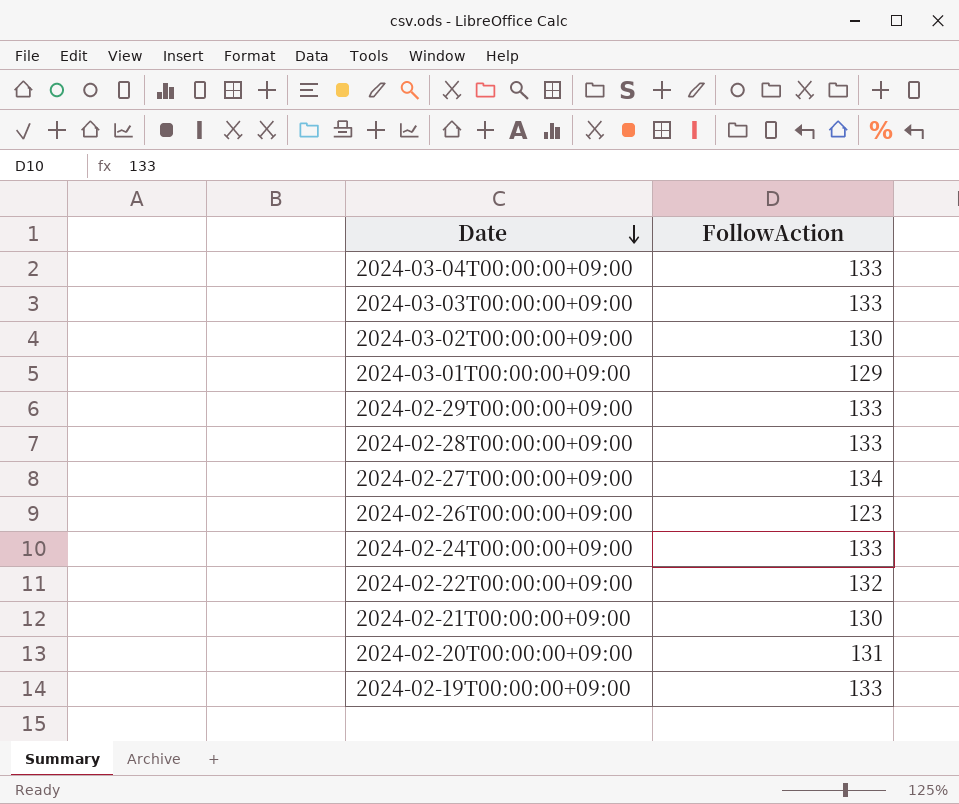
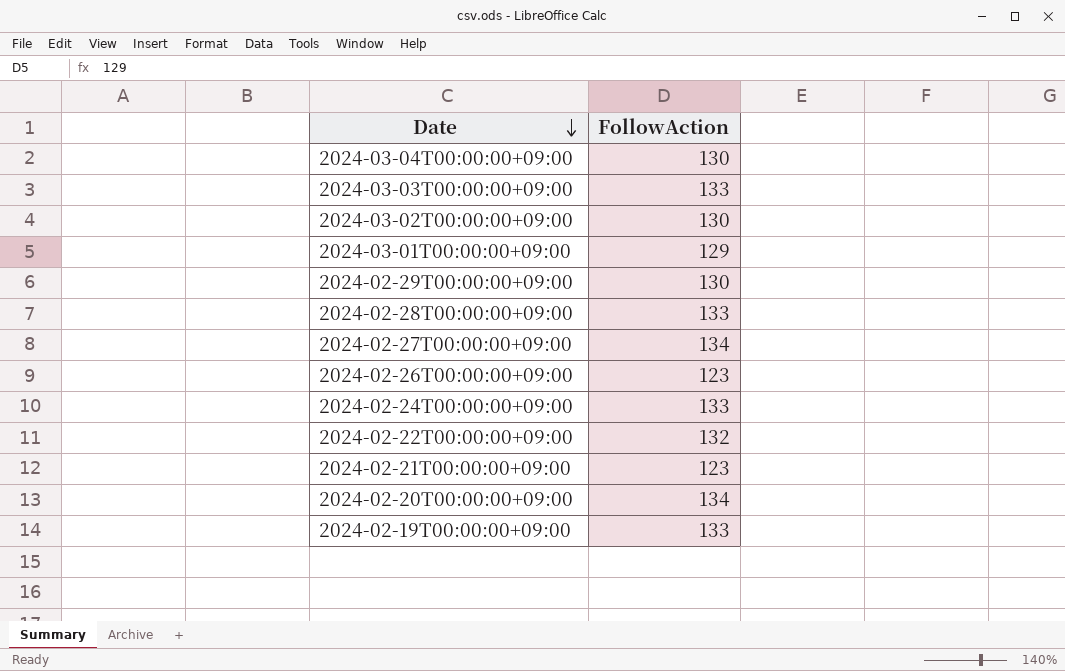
2024-03-04T00:00:00+09:00 | FollowAction: 133 -> 130
2024-02-29T00:00:00+09:00 | FollowAction: 133 -> 130
2024-02-21T00:00:00+09:00 | FollowAction: 130 -> 123
2024-02-20T00:00:00+09:00 | FollowAction: 131 -> 134

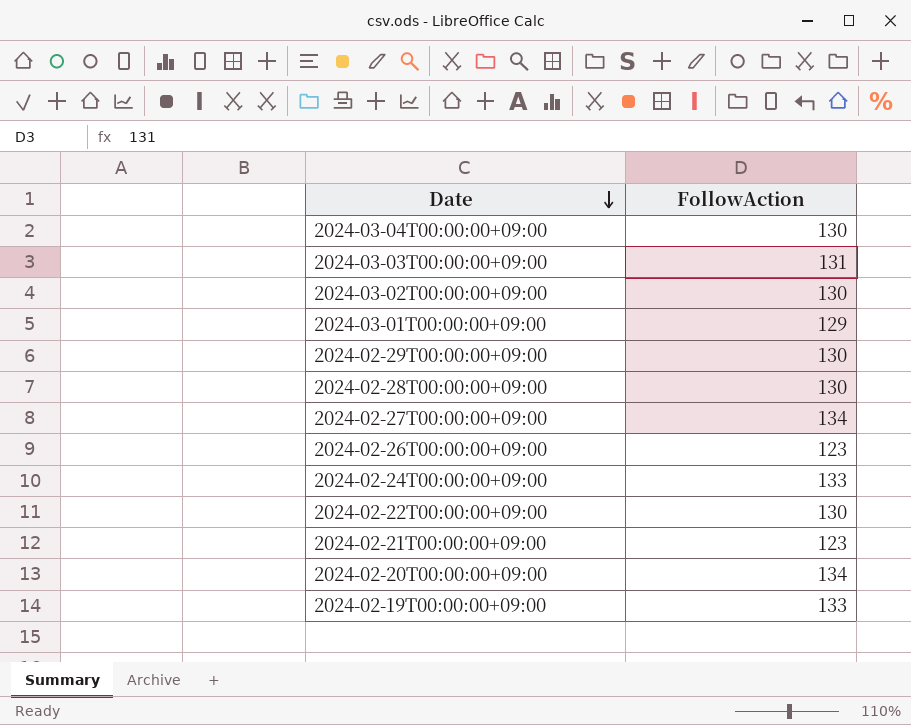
2024-03-03T00:00:00+09:00 | FollowAction: 133 -> 131
2024-02-28T00:00:00+09:00 | FollowAction: 133 -> 130
2024-02-22T00:00:00+09:00 | FollowAction: 132 -> 130

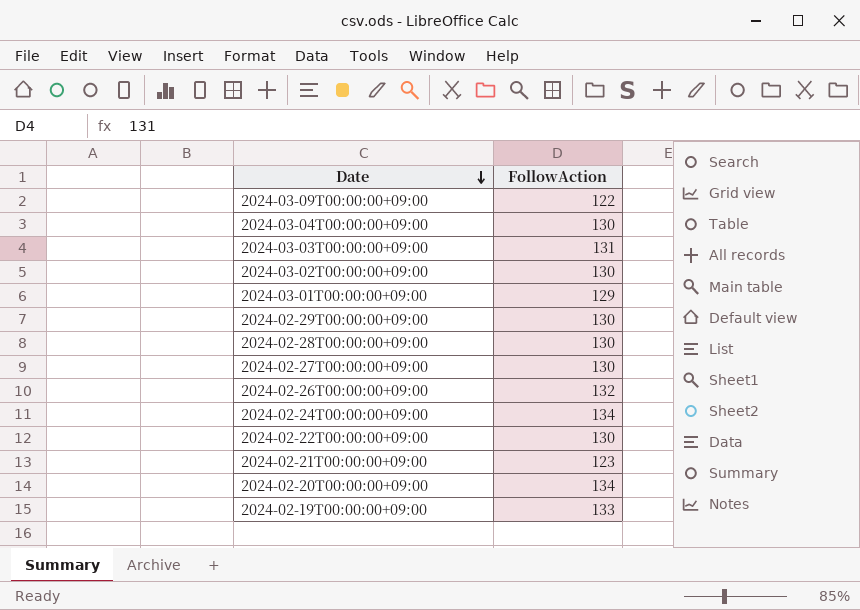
row 2024-03-09T00:00:00+09:00: none -> 122
2024-02-27T00:00:00+09:00 | FollowAction: 134 -> 130
2024-02-26T00:00:00+09:00 | FollowAction: 123 -> 132
2024-02-24T00:00:00+09:00 | FollowAction: 133 -> 134

